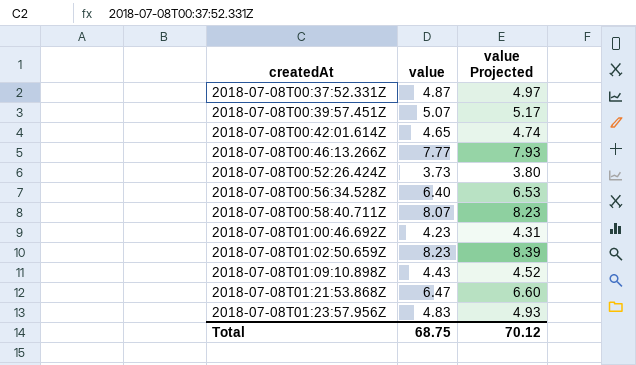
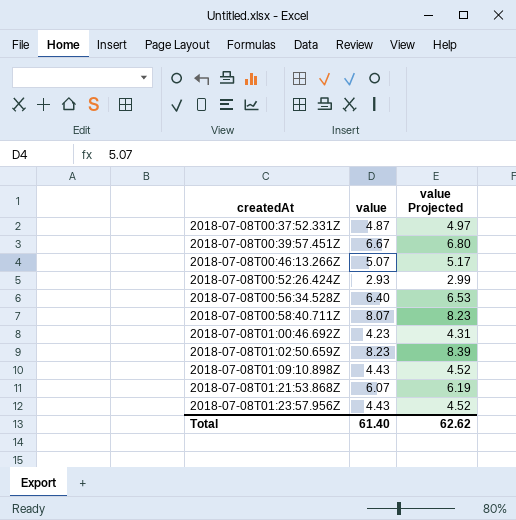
row 2018-07-08T00:42:01.614Z: 4.65 | 4.74 -> none
2018-07-08T00:39:57.451Z | value: 5.07 -> 6.67
2018-07-08T00:39:57.451Z | value Projected: 5.17 -> 6.80
2018-07-08T00:46:13.266Z | value: 7.77 -> 5.07
2018-07-08T00:46:13.266Z | value Projected: 7.93 -> 5.17
2018-07-08T00:52:26.424Z | value: 3.73 -> 2.93
2018-07-08T00:52:26.424Z | value Projected: 3.80 -> 2.99
2018-07-08T01:21:53.868Z | value: 6.47 -> 6.07
2018-07-08T01:21:53.868Z | value Projected: 6.60 -> 6.19
2018-07-08T01:23:57.956Z | value: 4.83 -> 4.43
2018-07-08T01:23:57.956Z | value Projected: 4.93 -> 4.52
Total | value: 68.75 -> 61.40
Total | value Projected: 70.12 -> 62.62

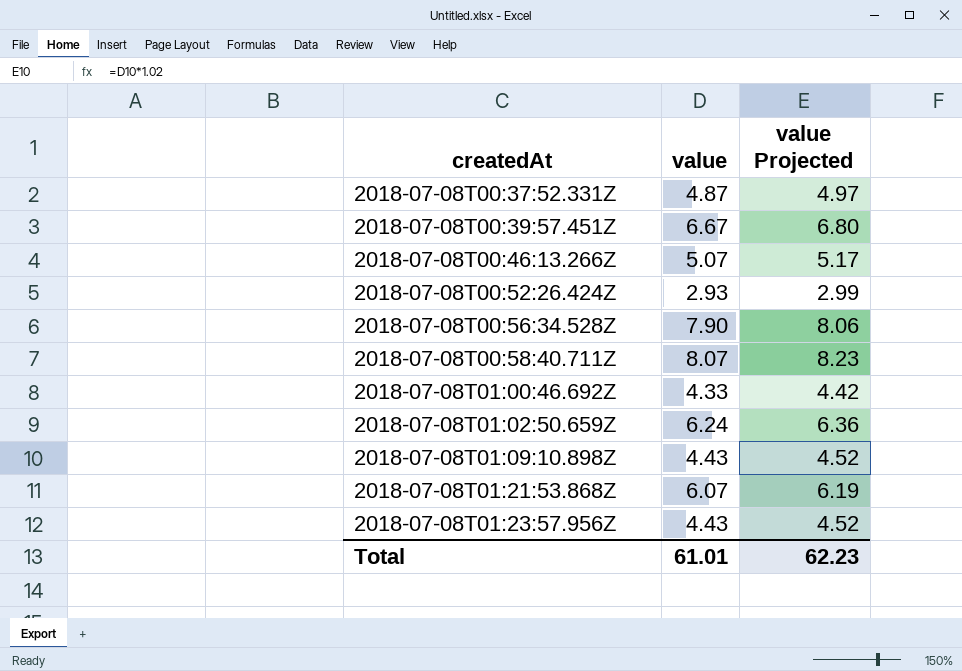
2018-07-08T00:56:34.528Z | value: 6.40 -> 7.90
2018-07-08T00:56:34.528Z | value Projected: 6.53 -> 8.06
2018-07-08T01:00:46.692Z | value: 4.23 -> 4.33
2018-07-08T01:00:46.692Z | value Projected: 4.31 -> 4.42
2018-07-08T01:02:50.659Z | value: 8.23 -> 6.24
2018-07-08T01:02:50.659Z | value Projected: 8.39 -> 6.36
Total | value: 61.40 -> 61.01
Total | value Projected: 62.62 -> 62.23

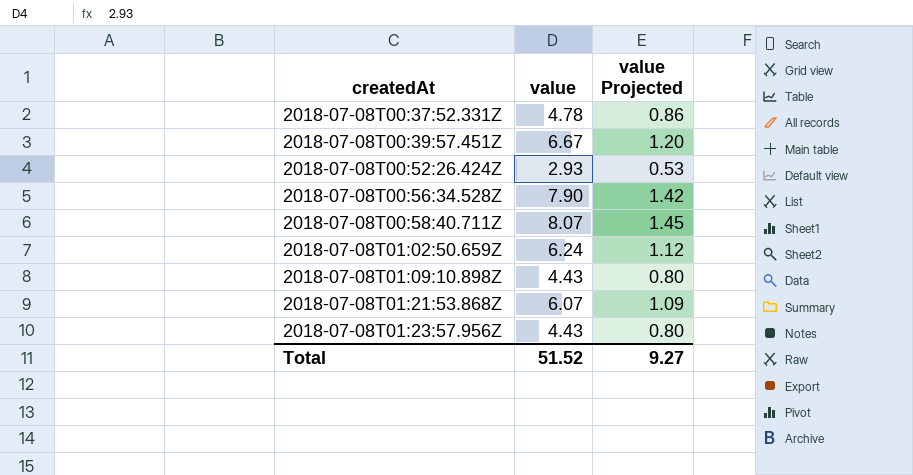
column value Projected | formula: [value] * 1.02 -> [value] * 0.18
row 2018-07-08T00:46:13.266Z: 5.07 | 5.17 -> none
row 2018-07-08T01:00:46.692Z: 4.33 | 4.42 -> none
2018-07-08T00:37:52.331Z | value: 4.87 -> 4.78
Total | value: 61.01 -> 51.52
Total | value Projected: 62.23 -> 9.27

